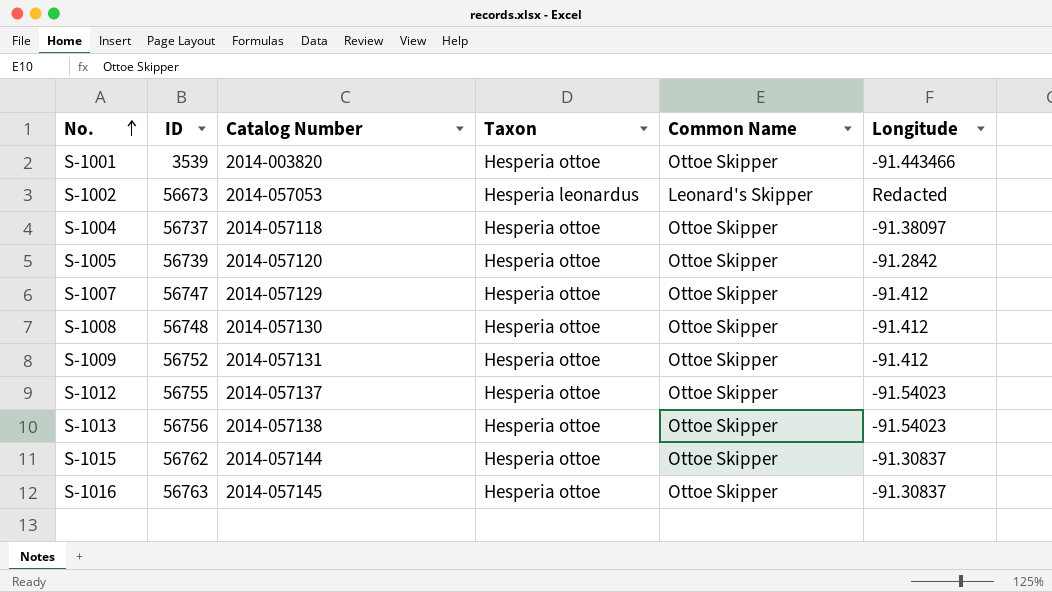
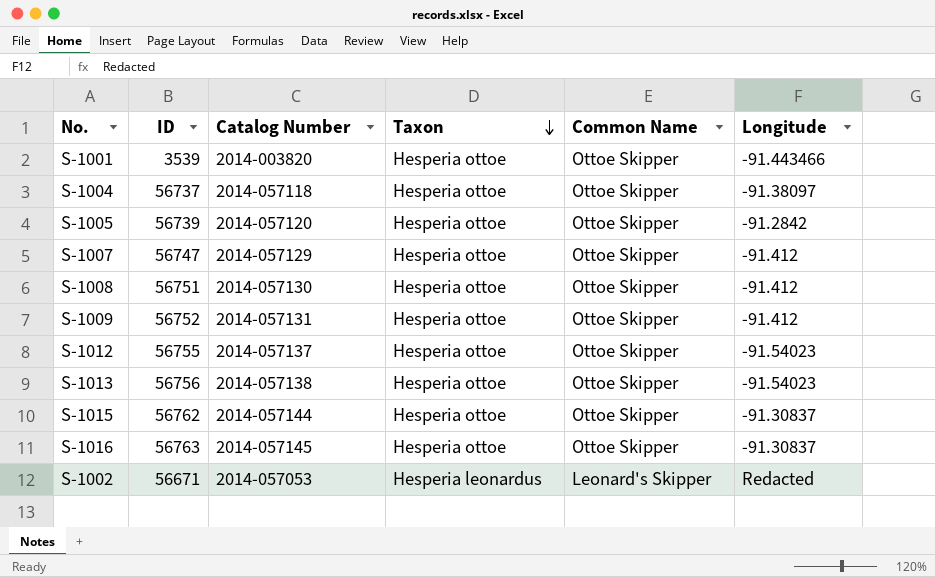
row order: No. ascending -> Taxon descending
S-1008 | ID: 56748 -> 56751
S-1002 | ID: 56673 -> 56671

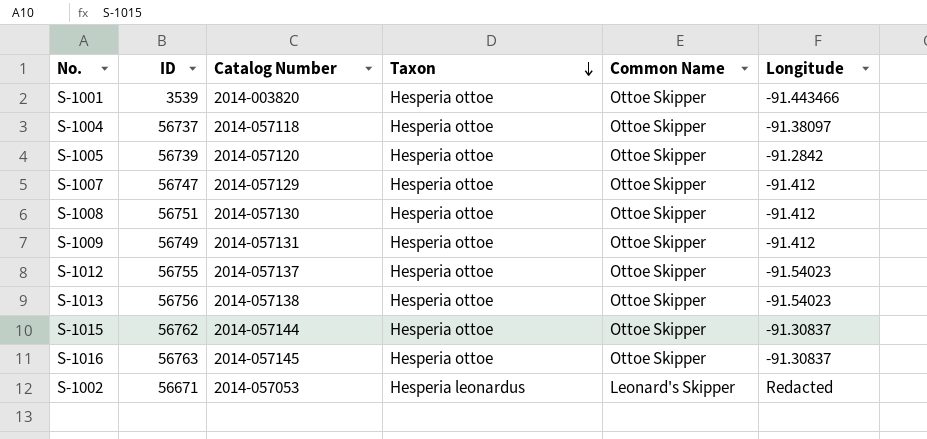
S-1009 | ID: 56752 -> 56749

